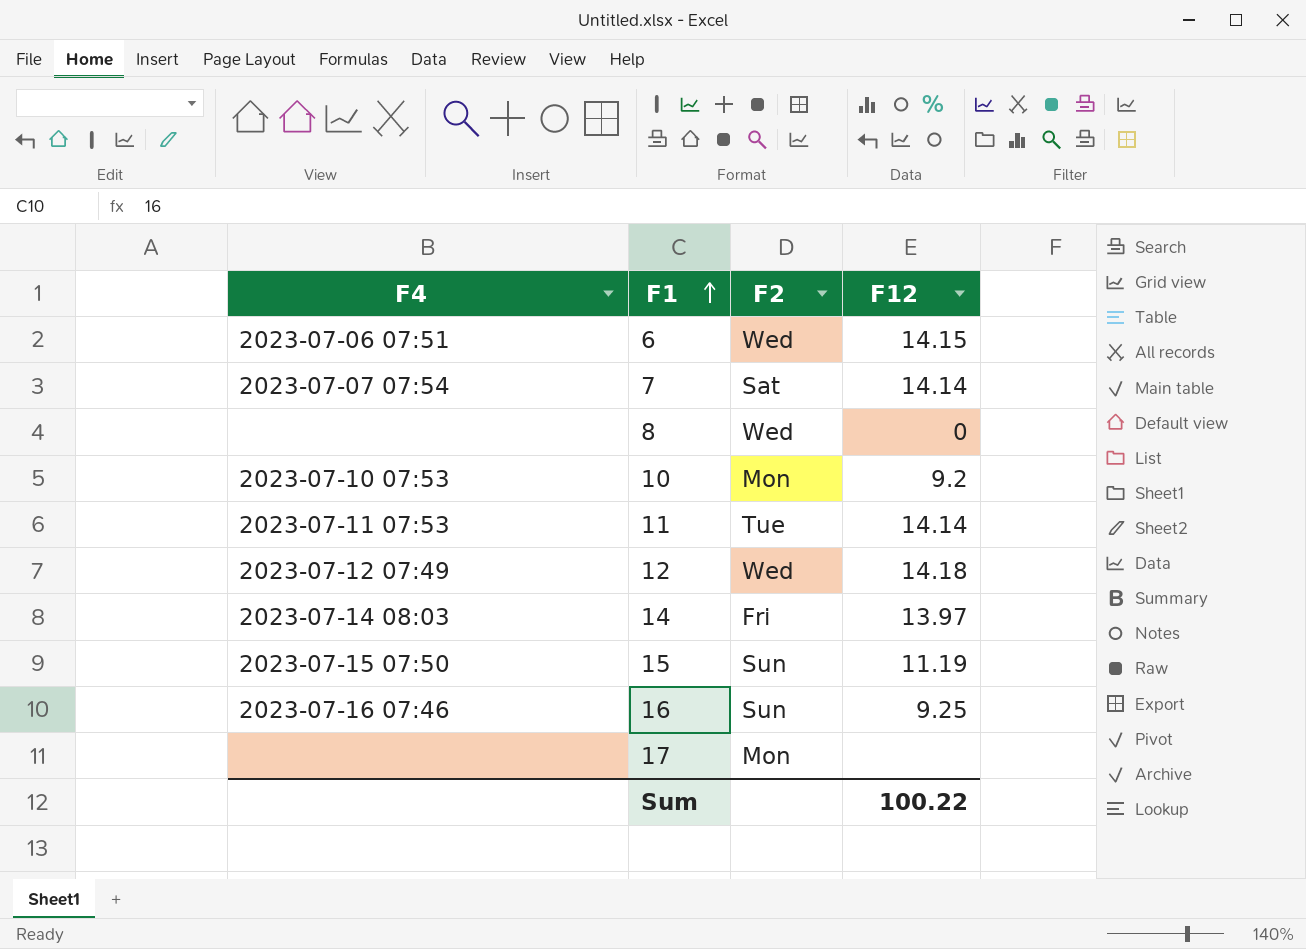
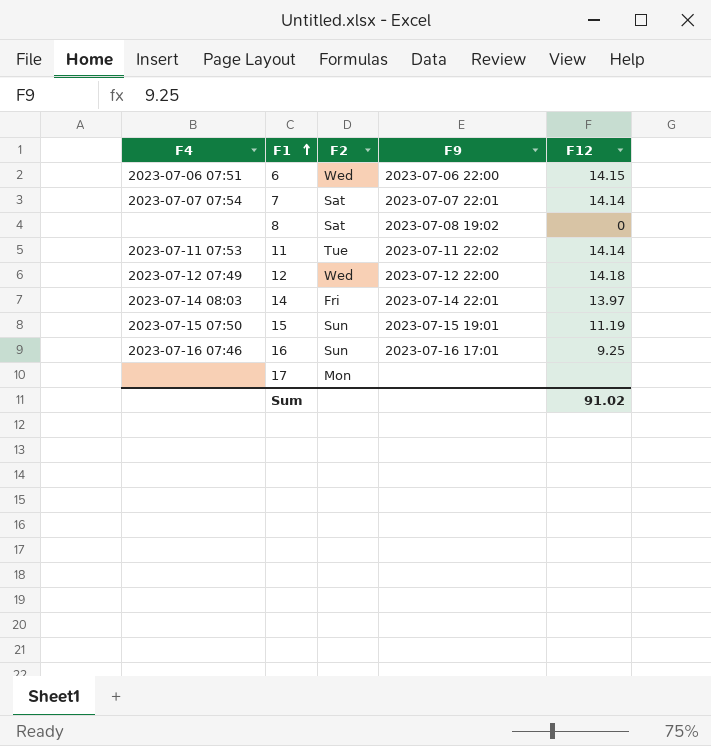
column F9 | position: none -> 4
row 10: 2023-07-10 07:53 | Mon | 9.2 -> none
8 | F2: Wed -> Sat
Sum | F12: 100.22 -> 91.02

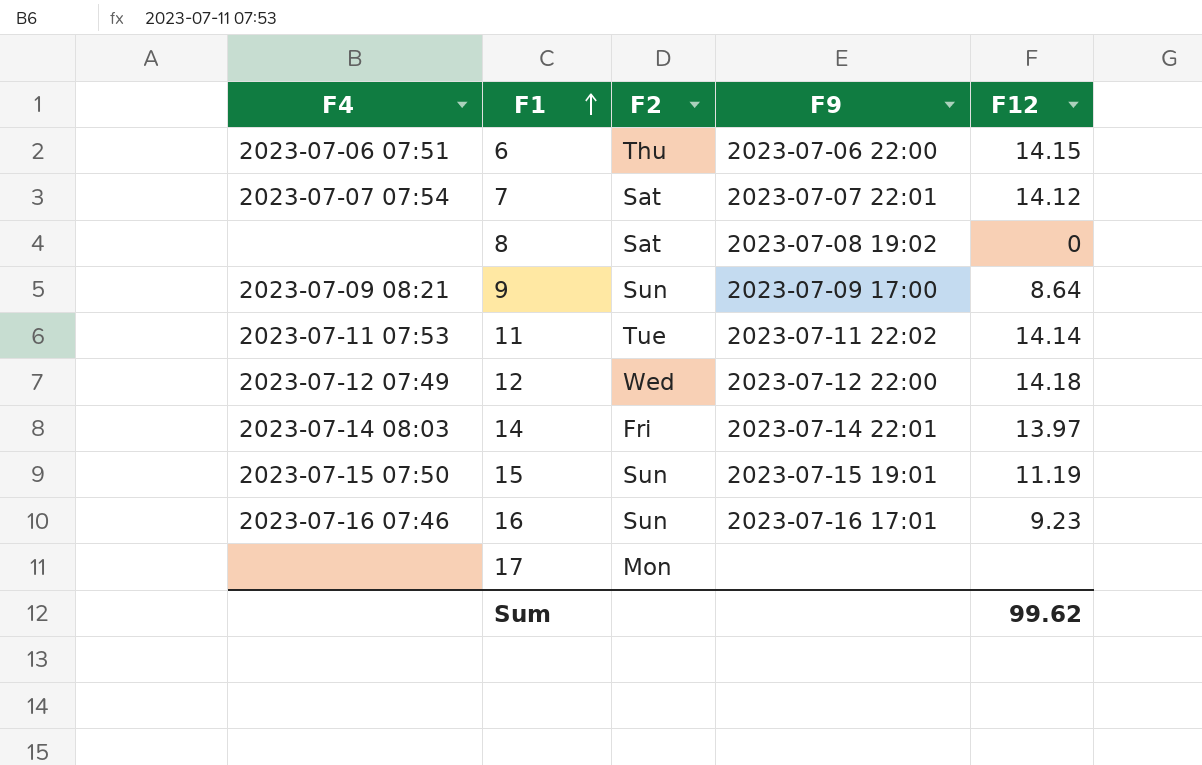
6 | F2: Wed -> Thu
7 | F12: 14.14 -> 14.12
row 9: none -> 2023-07-09 08:21 | Sun | 2023-07-09 17:00 | 8.64
16 | F12: 9.25 -> 9.23
Sum | F12: 91.02 -> 99.62

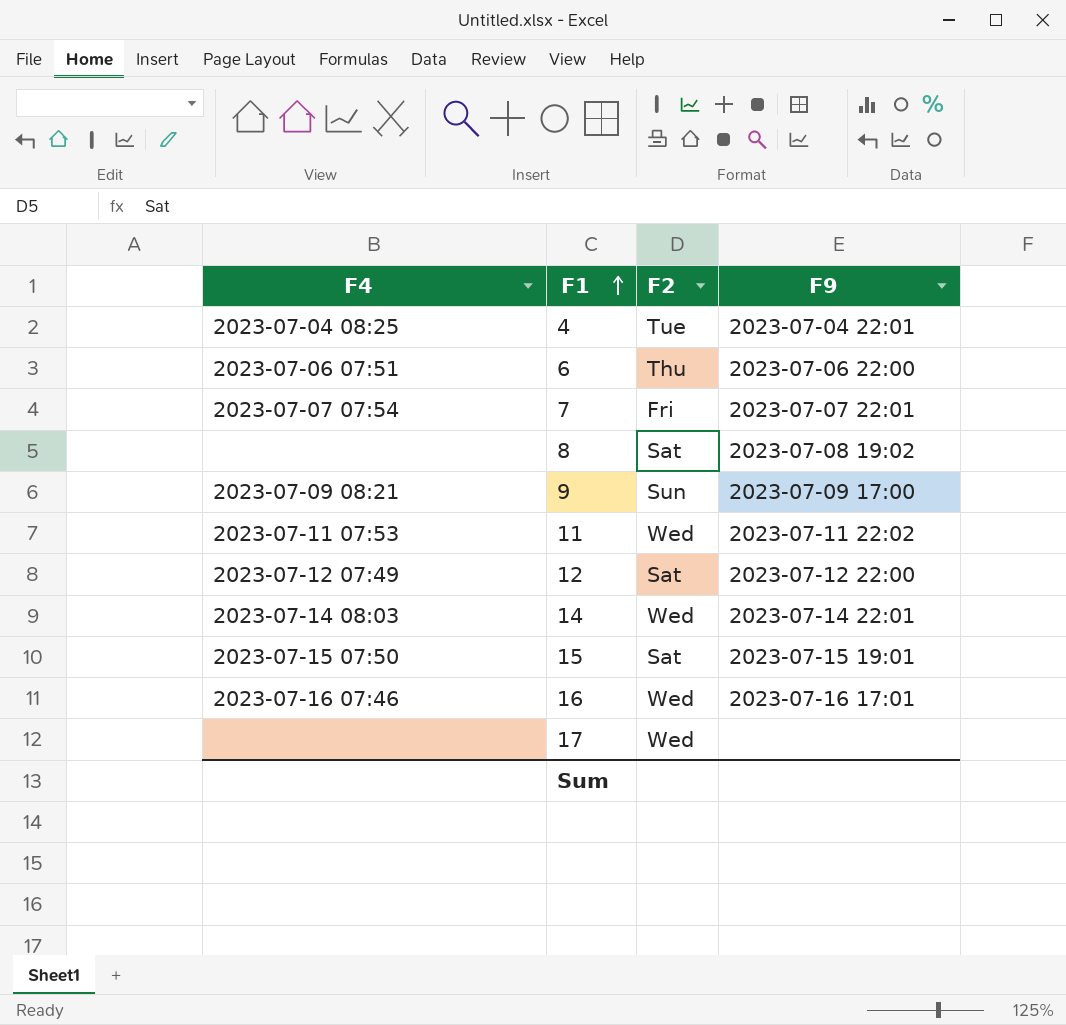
column F12 | position: 5 -> none
row 4: none -> 2023-07-04 08:25 | Tue | 2023-07-04 22:01
7 | F2: Sat -> Fri
11 | F2: Tue -> Wed
12 | F2: Wed -> Sat
14 | F2: Fri -> Wed
15 | F2: Sun -> Sat
16 | F2: Sun -> Wed
17 | F2: Mon -> Wed

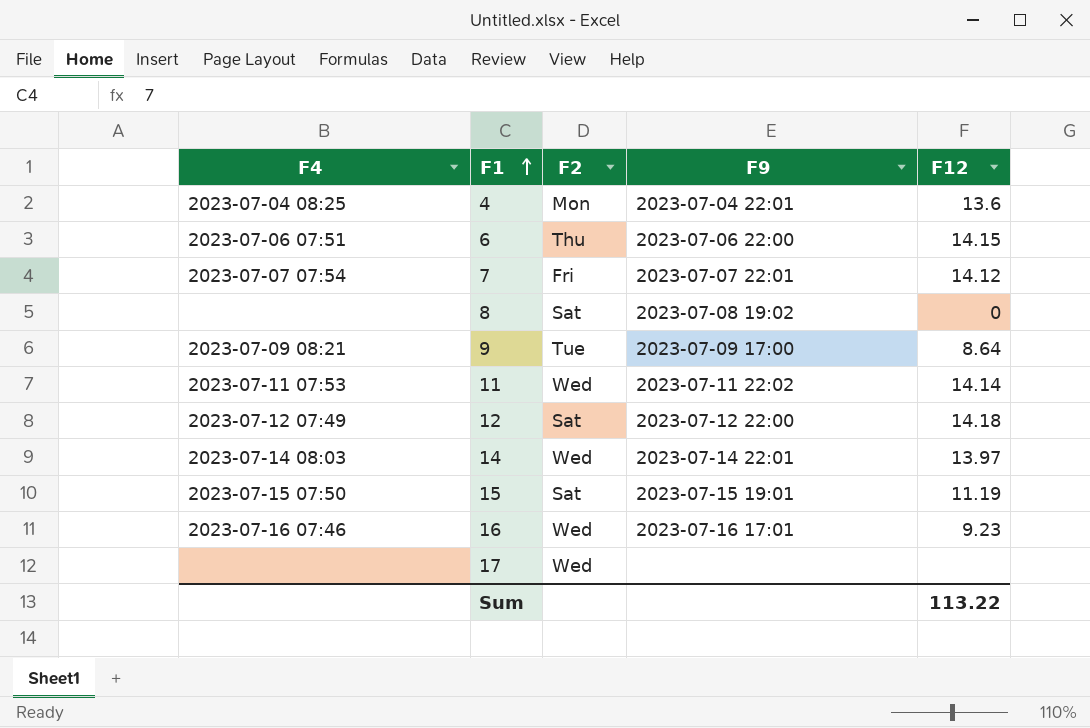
column F12 | position: none -> 5
4 | F2: Tue -> Mon
9 | F2: Sun -> Tue

